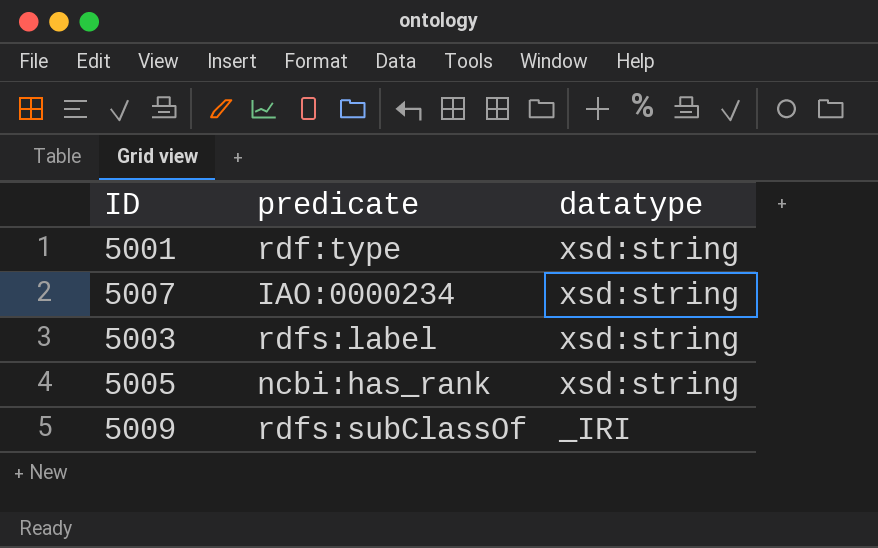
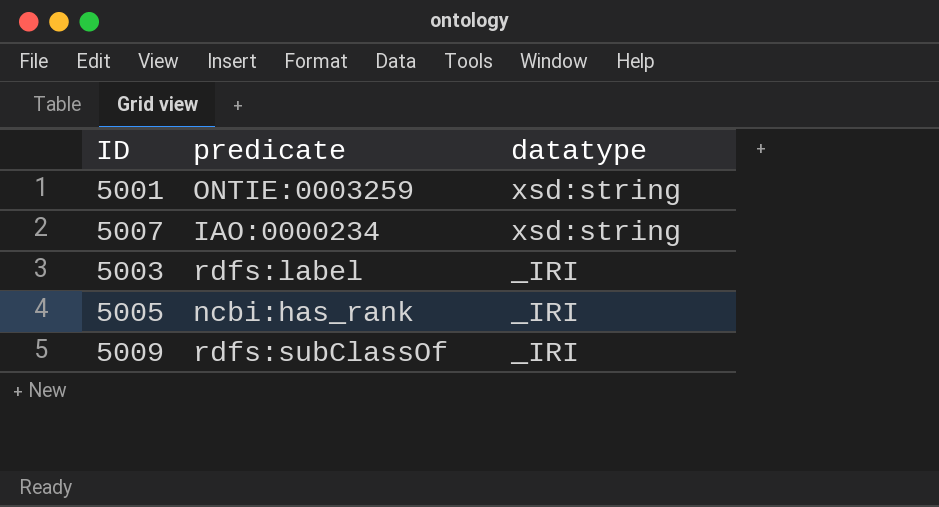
5001 | predicate: rdf:type -> ONTIE:0003259
5003 | datatype: xsd:string -> _IRI
5005 | datatype: xsd:string -> _IRI

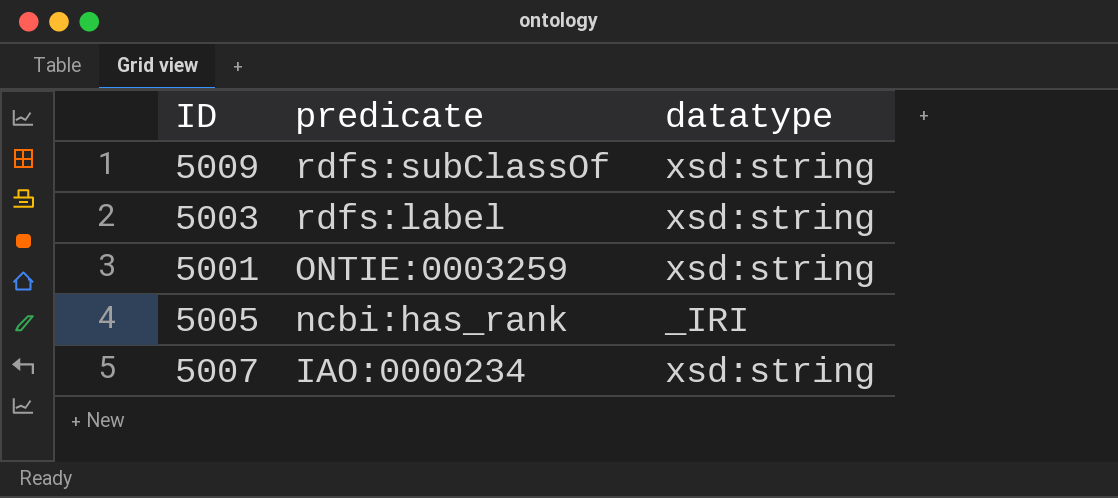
row order: datatype descending -> predicate descending
5009 | datatype: _IRI -> xsd:string
5003 | datatype: _IRI -> xsd:string

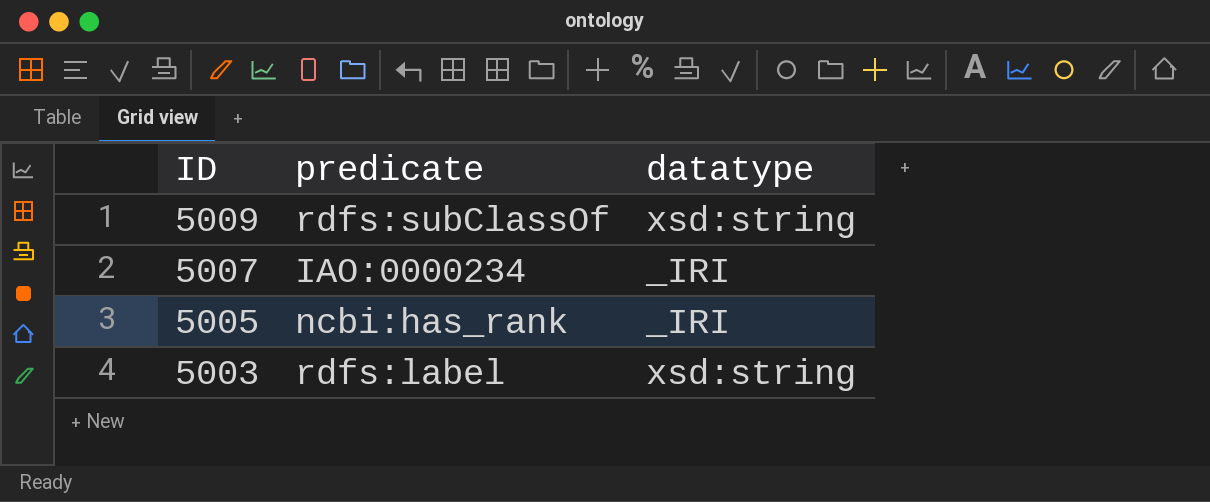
row order: predicate descending -> ID descending
row 5001: ONTIE:0003259 | xsd:string -> none
5007 | datatype: xsd:string -> _IRI

